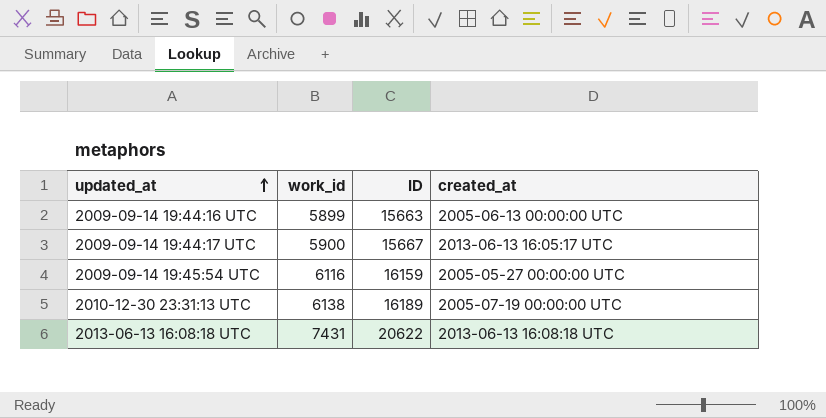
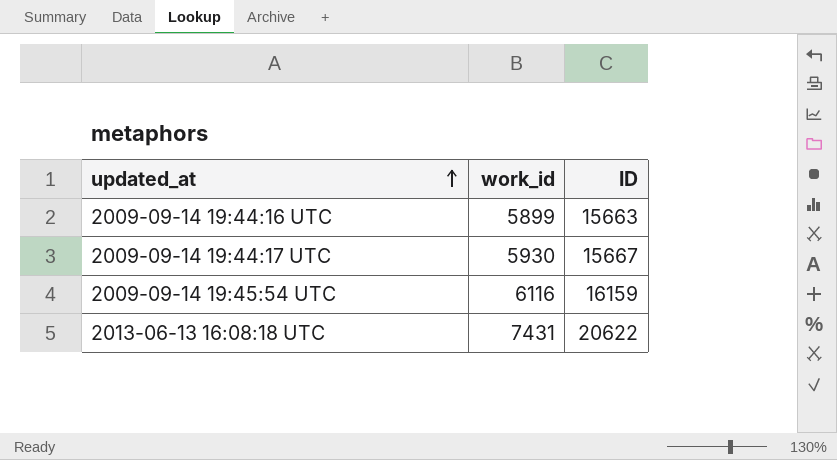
column created_at | position: 4 -> none
row 2010-12-30 23:31:13 UTC: 6138 | 16189 | 2005-07-19 00:00:00 UTC -> none
2009-09-14 19:44:17 UTC | work_id: 5900 -> 5930

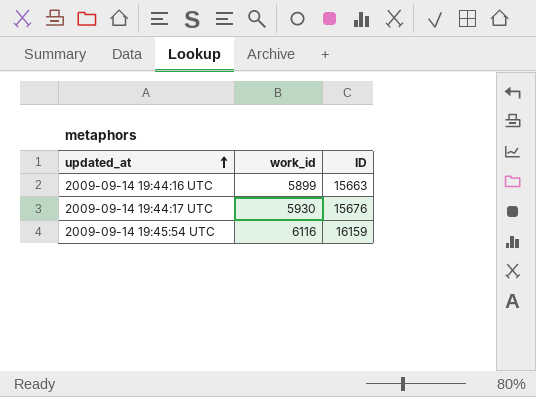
row 2013-06-13 16:08:18 UTC: 7431 | 20622 -> none
2009-09-14 19:44:17 UTC | ID: 15667 -> 15676

